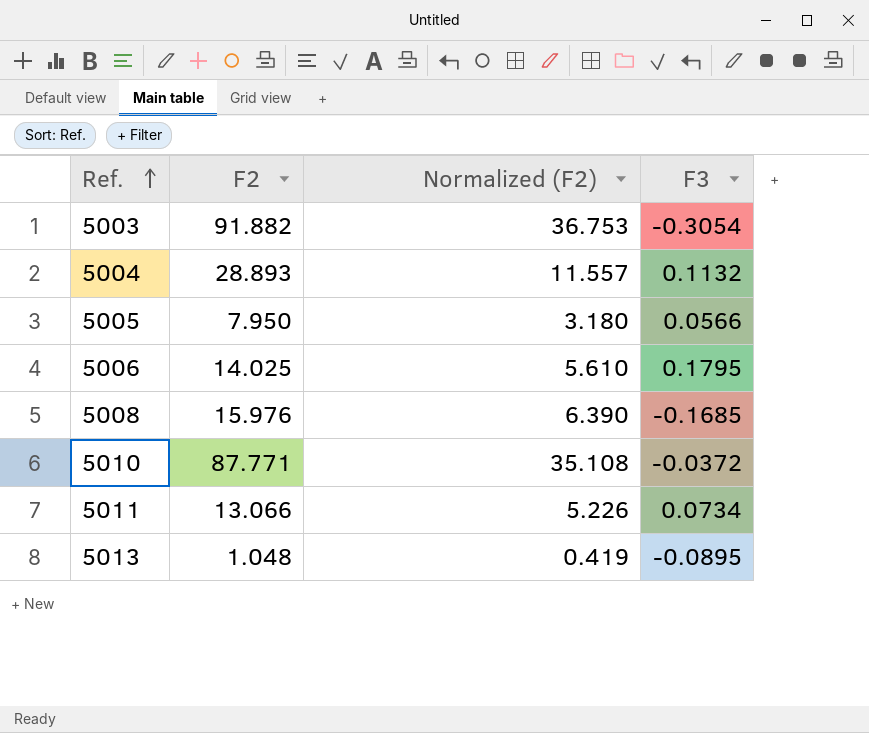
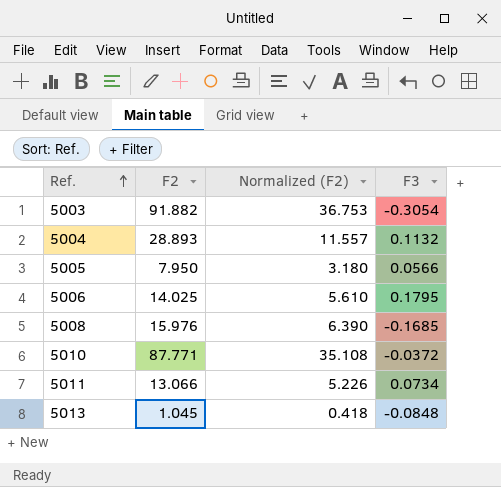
5013 | F2: 1.048 -> 1.045
5013 | Normalized (F2): 0.419 -> 0.418
5013 | F3: -0.0895 -> -0.0848

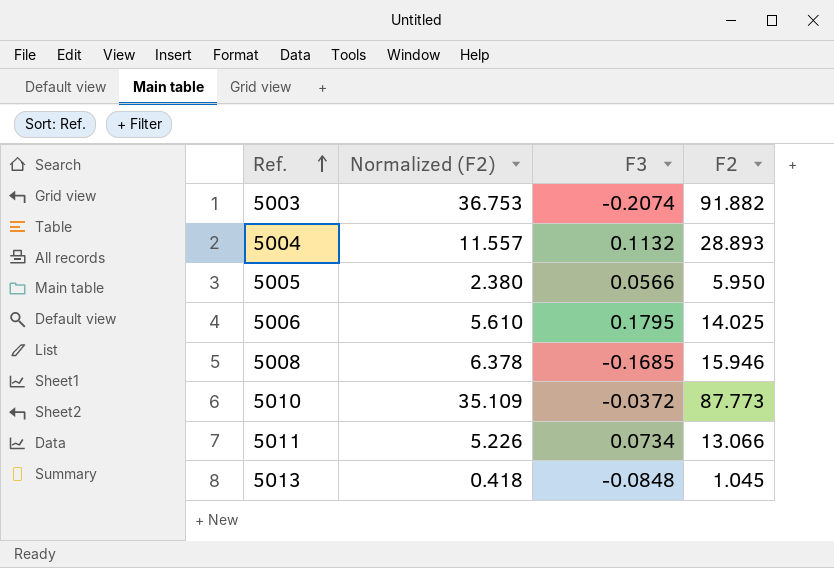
column F2 | position: 2 -> 4
5003 | F3: -0.3054 -> -0.2074
5005 | Normalized (F2): 3.180 -> 2.380
5005 | F2: 7.950 -> 5.950
5008 | Normalized (F2): 6.390 -> 6.378
5008 | F2: 15.976 -> 15.946
5010 | Normalized (F2): 35.108 -> 35.109
5010 | F2: 87.771 -> 87.773

